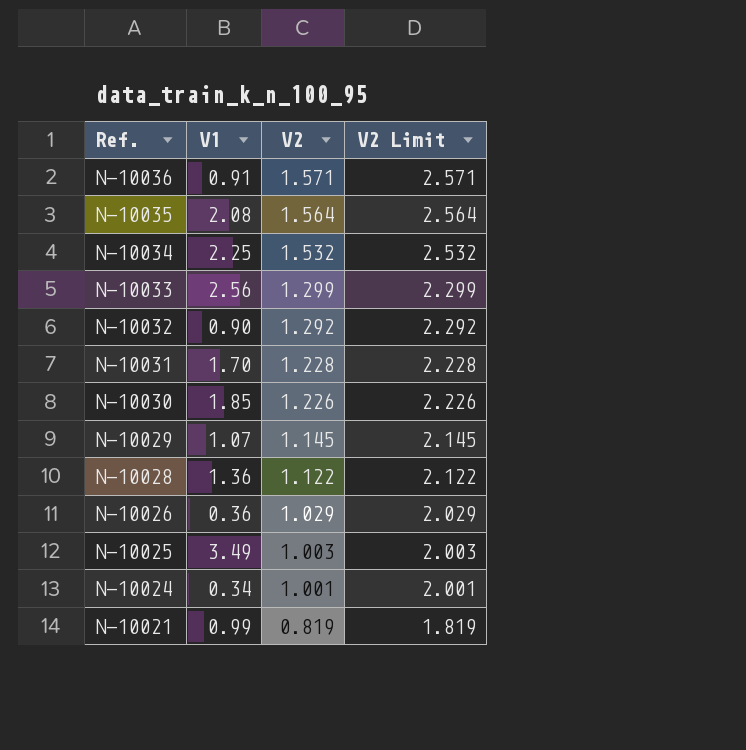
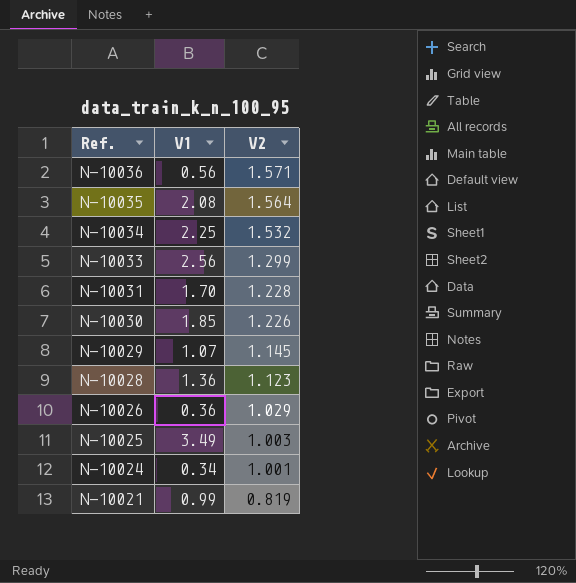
column V2 Limit | formula: [V2] + 1 -> none
row N-10032: 0.90 | 1.292 | 2.292 -> none
N-10036 | V1: 0.91 -> 0.56
N-10028 | V2: 1.122 -> 1.123

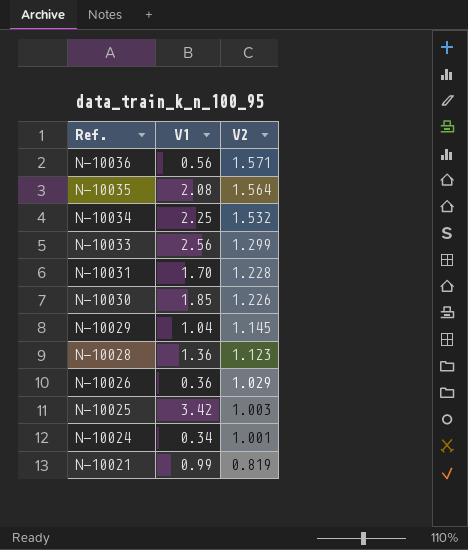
N-10029 | V1: 1.07 -> 1.04
N-10025 | V1: 3.49 -> 3.42

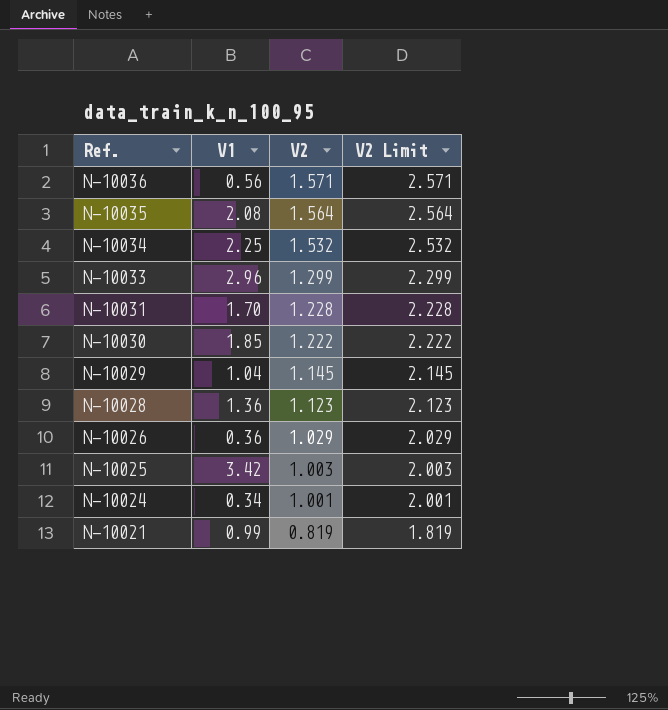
column V2 Limit | formula: none -> [V2] + 1
N-10033 | V1: 2.56 -> 2.96
N-10030 | V2: 1.226 -> 1.222

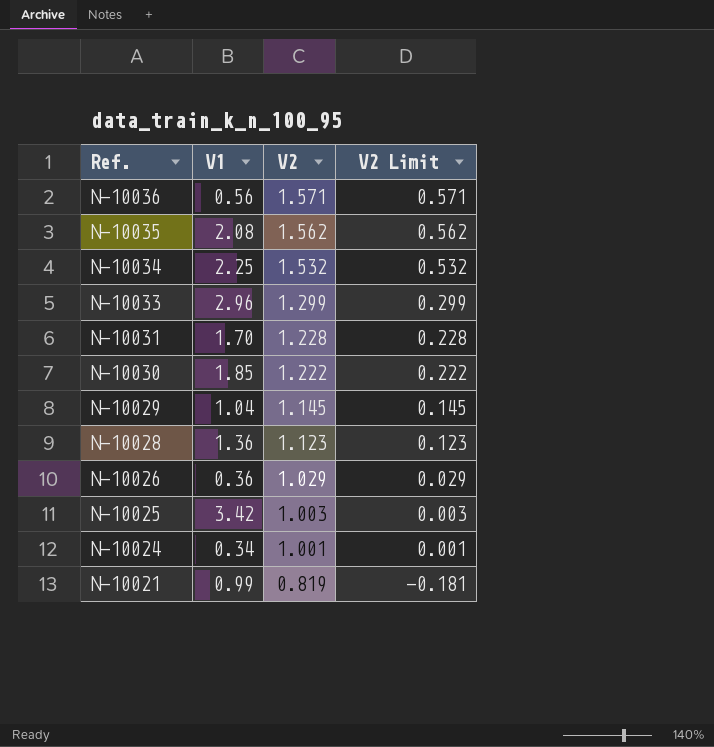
column V2 Limit | formula: [V2] + 1 -> [V2] - 1
N-10035 | V2: 1.564 -> 1.562

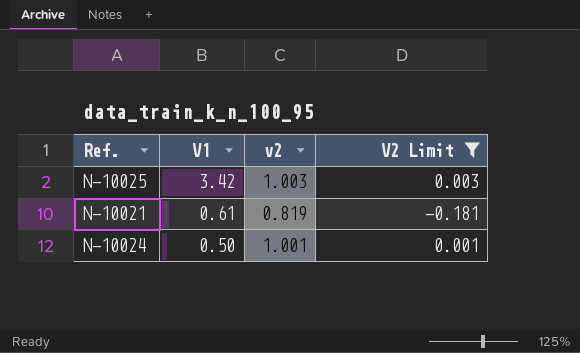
filter: none -> V2 Limit <= 0.003
row order: Ref. descending -> V1 descending
column name: V2 -> v2
N-10021 | V1: 0.99 -> 0.61
N-10024 | V1: 0.34 -> 0.50

